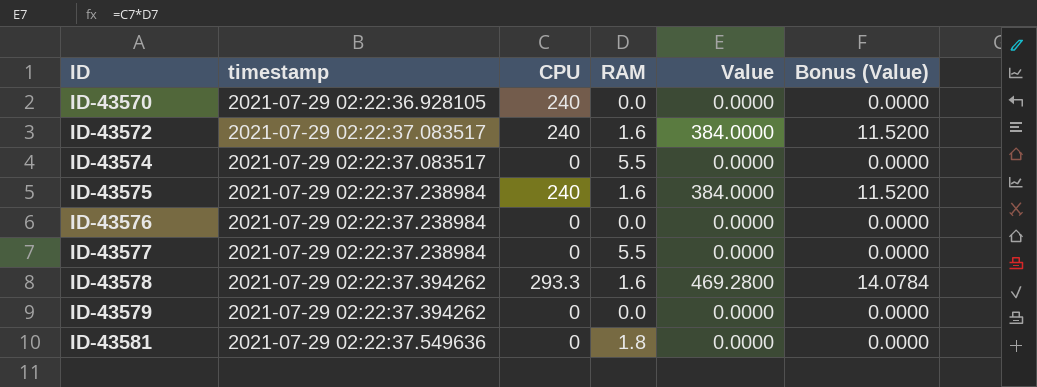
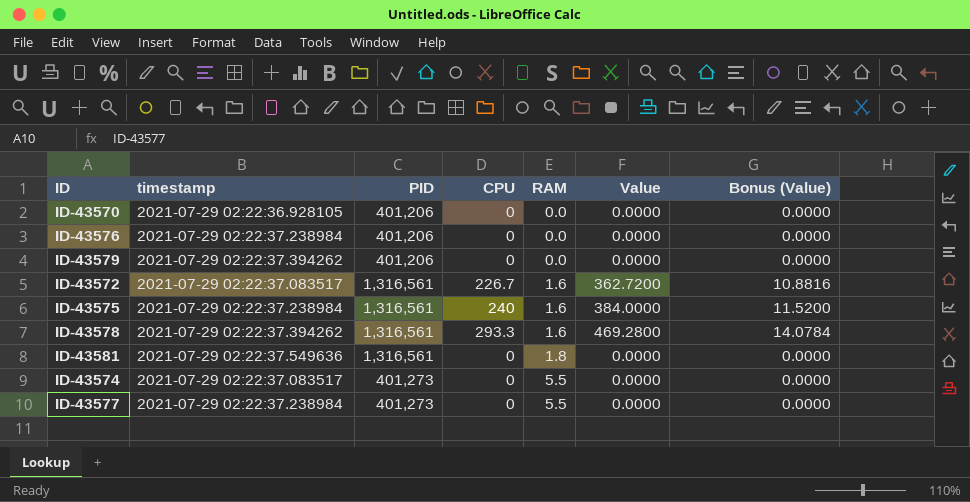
row order: ID ascending -> RAM ascending
column PID | position: none -> 3
ID-43570 | CPU: 240 -> 0
ID-43572 | CPU: 240 -> 226.7
ID-43572 | Value: 384.0000 -> 362.7200
ID-43572 | Bonus (Value): 11.5200 -> 10.8816

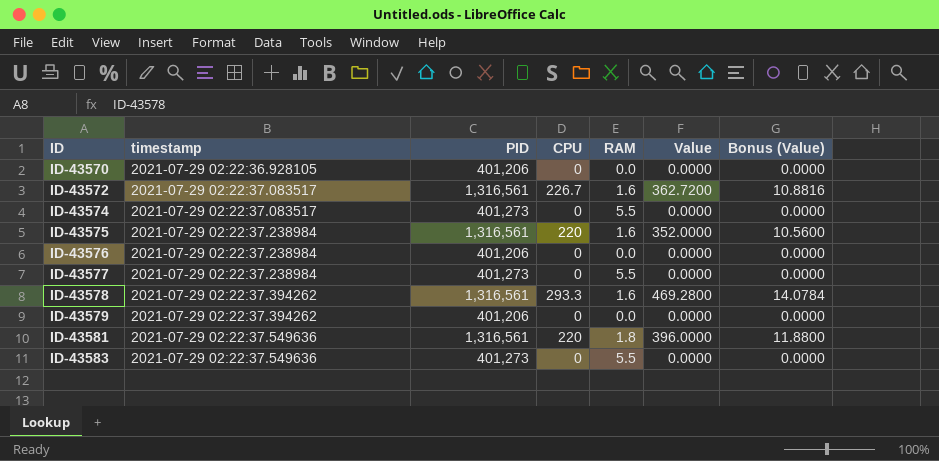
row order: RAM ascending -> ID ascending
ID-43575 | CPU: 240 -> 220
ID-43575 | Value: 384.0000 -> 352.0000
ID-43575 | Bonus (Value): 11.5200 -> 10.5600
ID-43581 | CPU: 0 -> 220
ID-43581 | Value: 0.0000 -> 396.0000
ID-43581 | Bonus (Value): 0.0000 -> 11.8800
row ID-43583: none -> 2021-07-29 02:22:37.549636 | 401,273 | 0 | 5.5 | 0.0000 | 0.0000

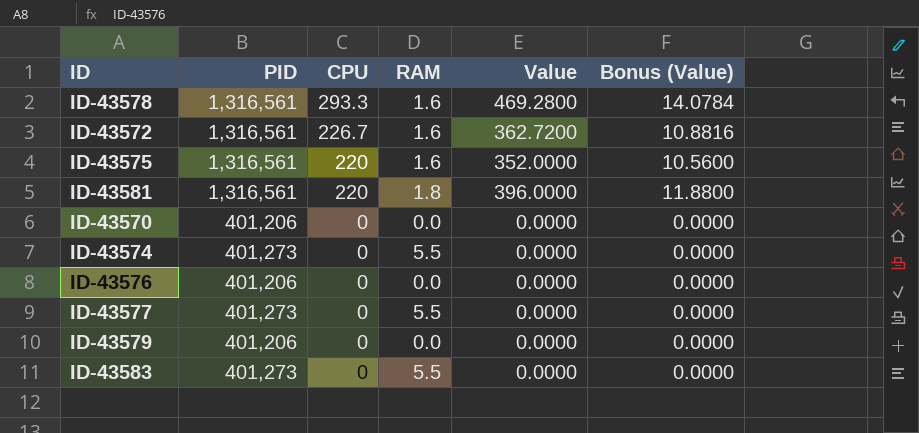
row order: ID ascending -> CPU descending
column timestamp | position: 2 -> none

